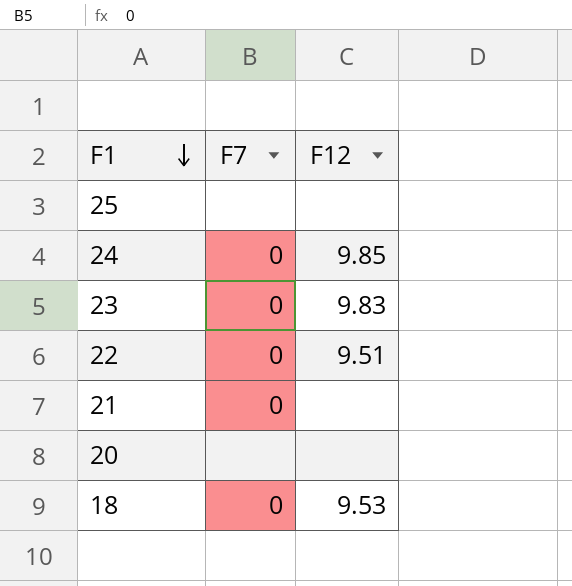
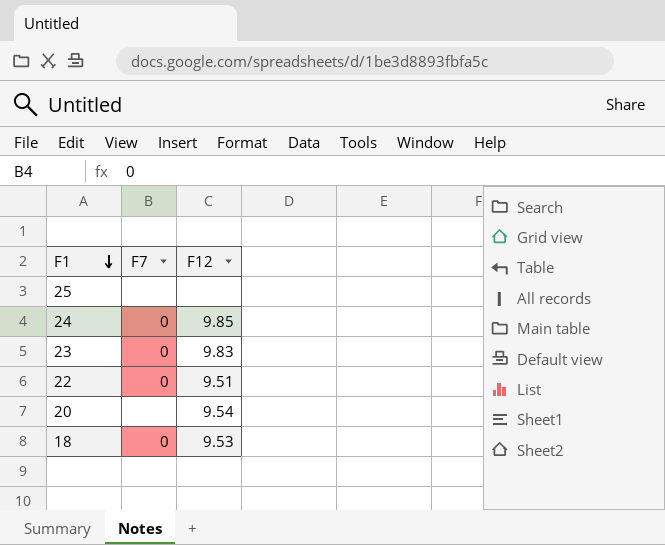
row 21: 0 | none -> none
20 | F12: none -> 9.54

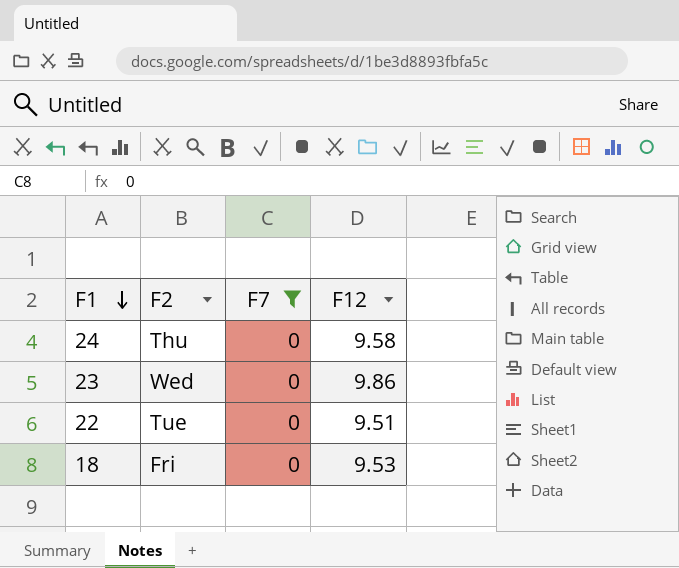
filter: none -> F7 = 0
column F2 | position: none -> 2
24 | F12: 9.85 -> 9.58
23 | F12: 9.83 -> 9.86

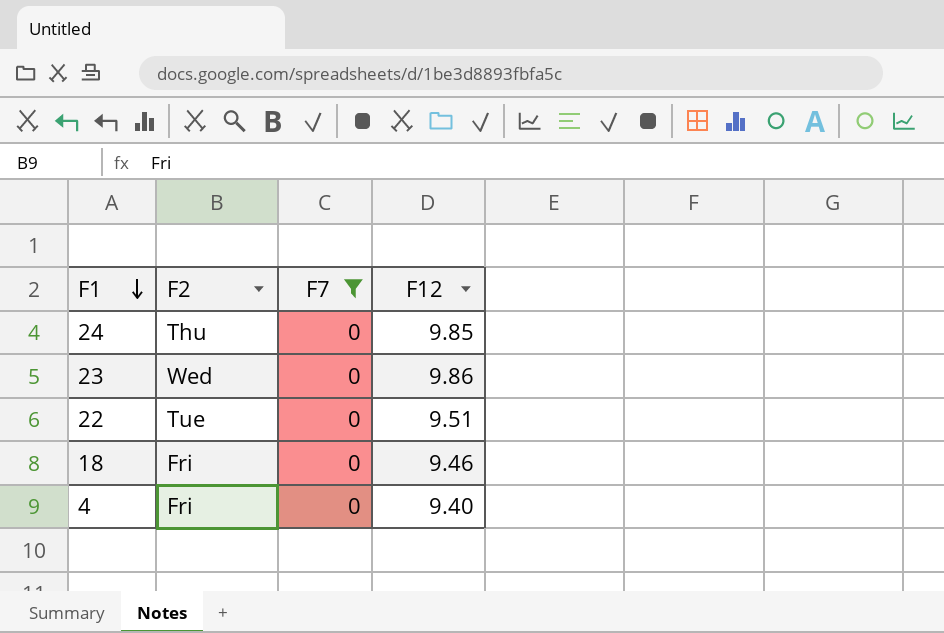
24 | F12: 9.58 -> 9.85
18 | F12: 9.53 -> 9.46
row 4: none -> Fri | 0 | 9.40

